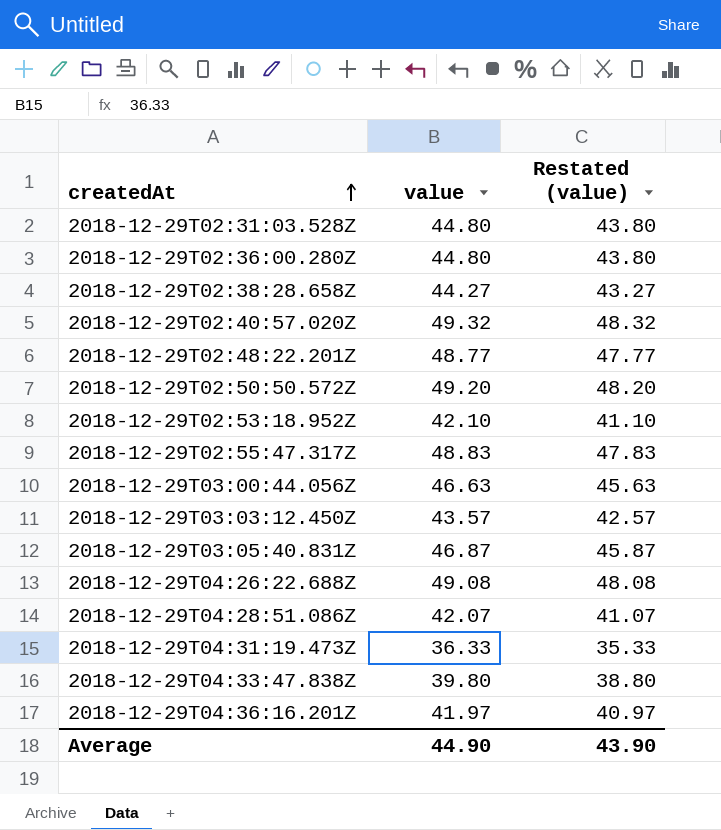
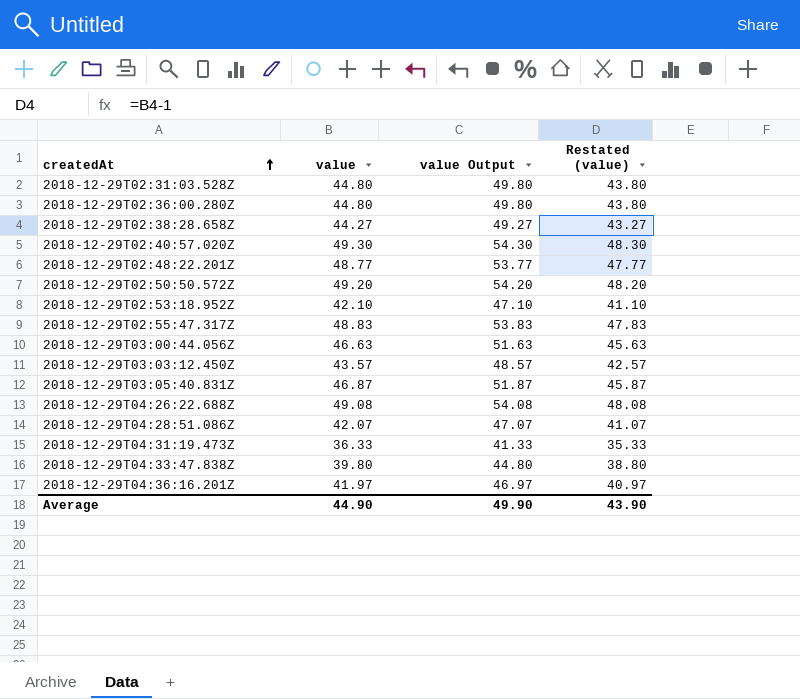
column value Output | formula: none -> [value] + 5
2018-12-29T02:40:57.020Z | value: 49.32 -> 49.30
2018-12-29T02:40:57.020Z | Restated (value): 48.32 -> 48.30

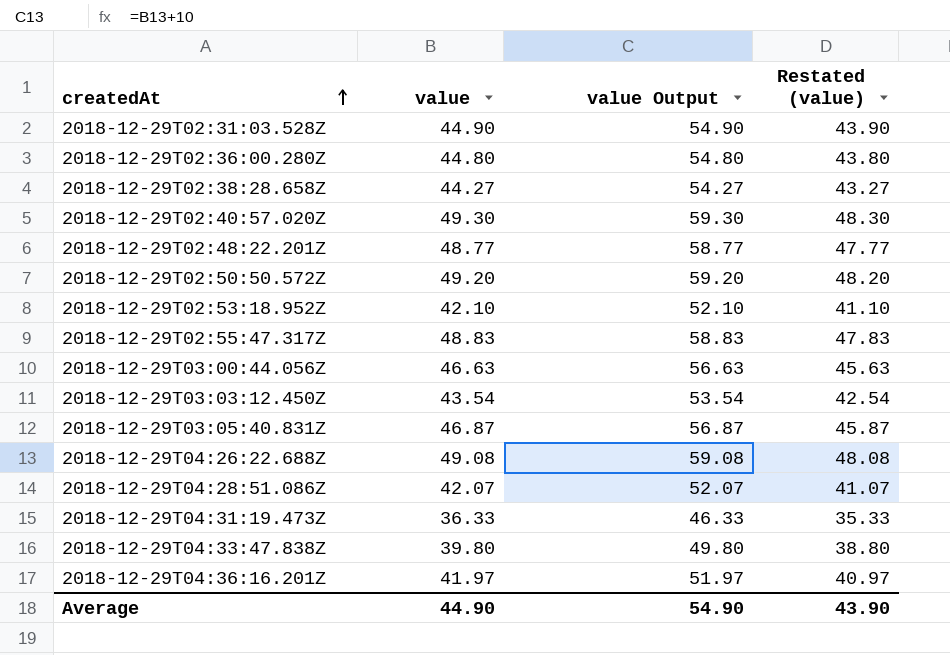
column value Output | formula: [value] + 5 -> [value] + 10
2018-12-29T02:31:03.528Z | value: 44.80 -> 44.90
2018-12-29T02:31:03.528Z | Restated (value): 43.80 -> 43.90
2018-12-29T03:03:12.450Z | value: 43.57 -> 43.54
2018-12-29T03:03:12.450Z | Restated (value): 42.57 -> 42.54
Average | value Output: 49.90 -> 54.90

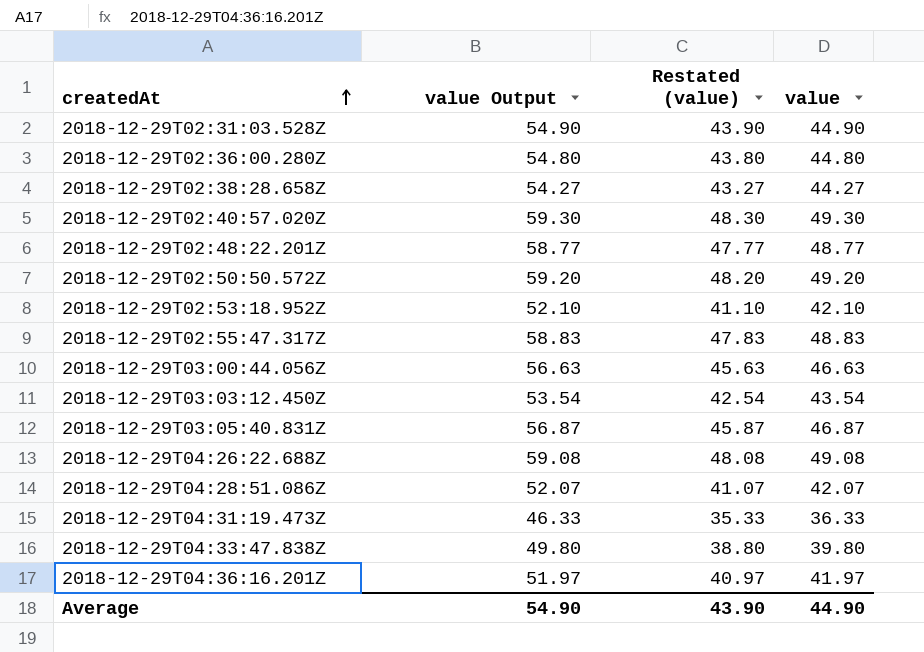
column value | position: 2 -> 4

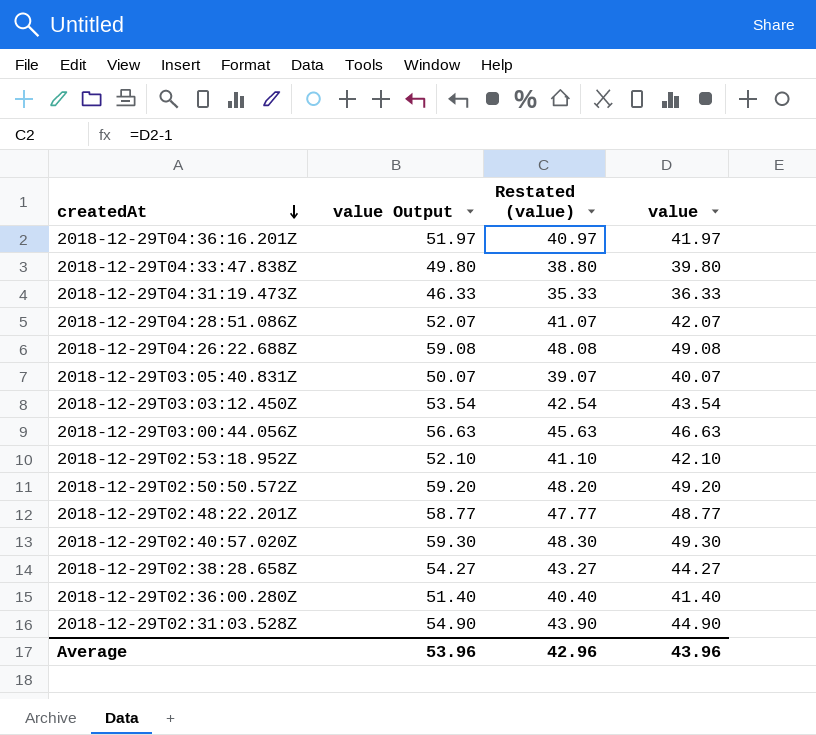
row order: createdAt ascending -> createdAt descending
row 2018-12-29T02:55:47.317Z: 58.83 | 47.83 | 48.83 -> none
2018-12-29T03:05:40.831Z | value Output: 56.87 -> 50.07
2018-12-29T03:05:40.831Z | Restated (value): 45.87 -> 39.07
2018-12-29T03:05:40.831Z | value: 46.87 -> 40.07
2018-12-29T02:36:00.280Z | value Output: 54.80 -> 51.40
2018-12-29T02:36:00.280Z | Restated (value): 43.80 -> 40.40
2018-12-29T02:36:00.280Z | value: 44.80 -> 41.40
Average | value Output: 54.90 -> 53.96
Average | Restated (value): 43.90 -> 42.96
Average | value: 44.90 -> 43.96

